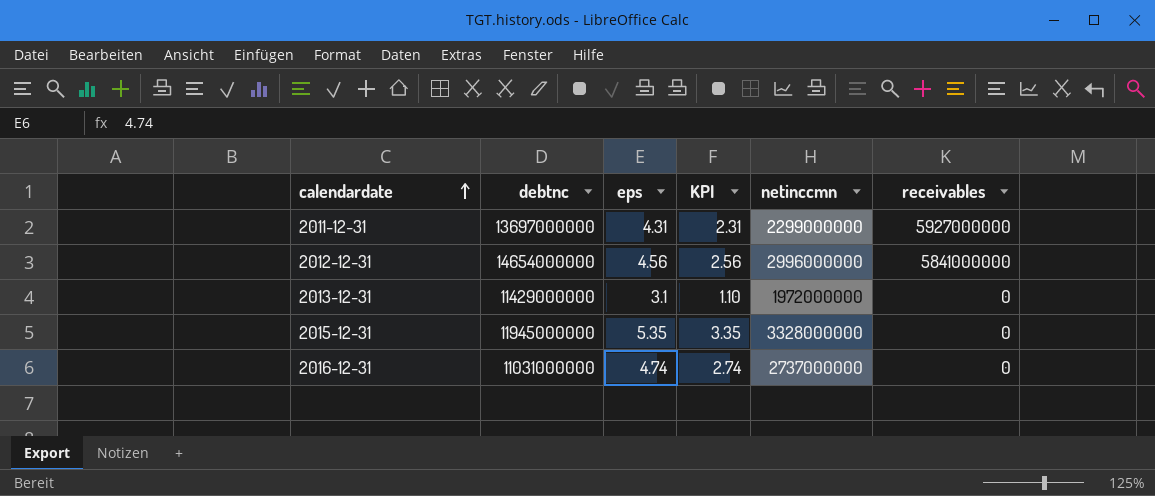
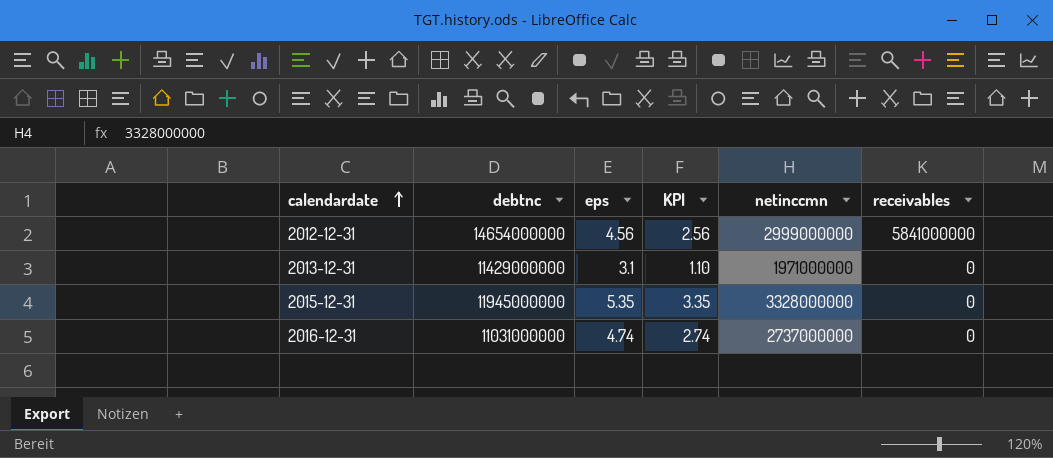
row 2011-12-31: 13697000000 | 4.31 | 2.31 | 2299000000 | 5927000000 -> none
2012-12-31 | netinccmn: 2996000000 -> 2999000000
2013-12-31 | netinccmn: 1972000000 -> 1971000000

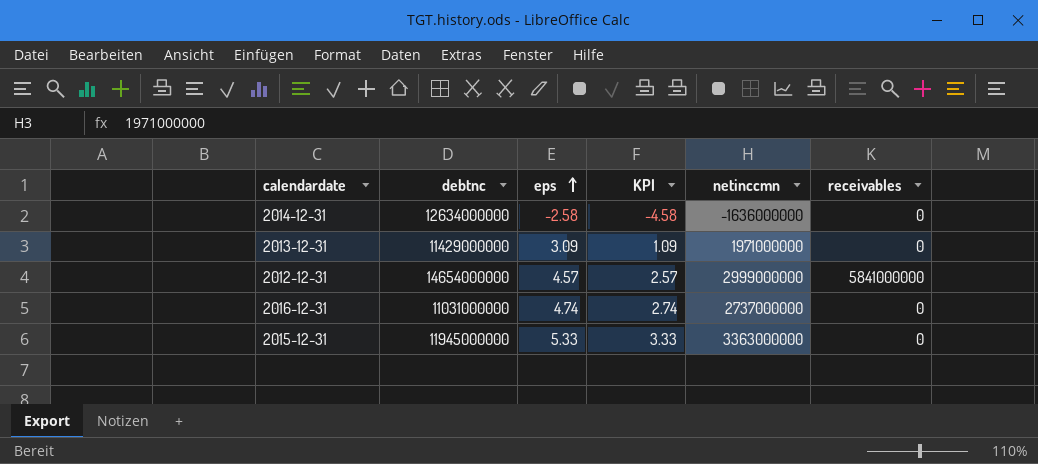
row order: calendardate ascending -> eps ascending
row 2014-12-31: none -> 12634000000 | -2.58 | -4.58 | -1636000000 | 0
2013-12-31 | eps: 3.1 -> 3.09
2013-12-31 | KPI: 1.10 -> 1.09
2012-12-31 | eps: 4.56 -> 4.57
2012-12-31 | KPI: 2.56 -> 2.57
2015-12-31 | eps: 5.35 -> 5.33
2015-12-31 | KPI: 3.35 -> 3.33
2015-12-31 | netinccmn: 3328000000 -> 3363000000

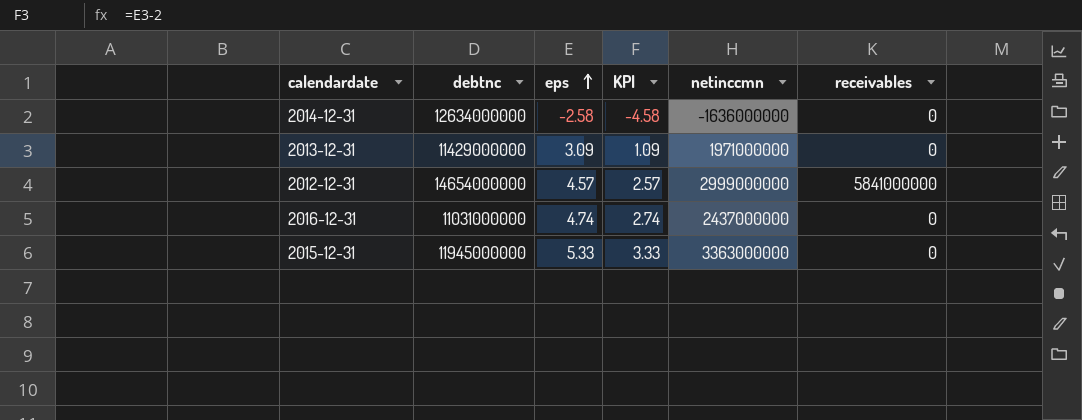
2016-12-31 | netinccmn: 2737000000 -> 2437000000

